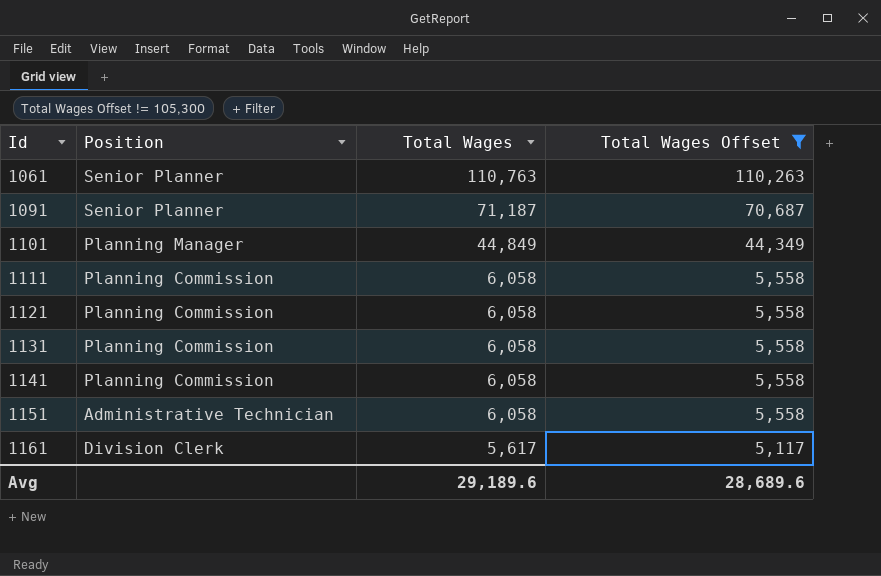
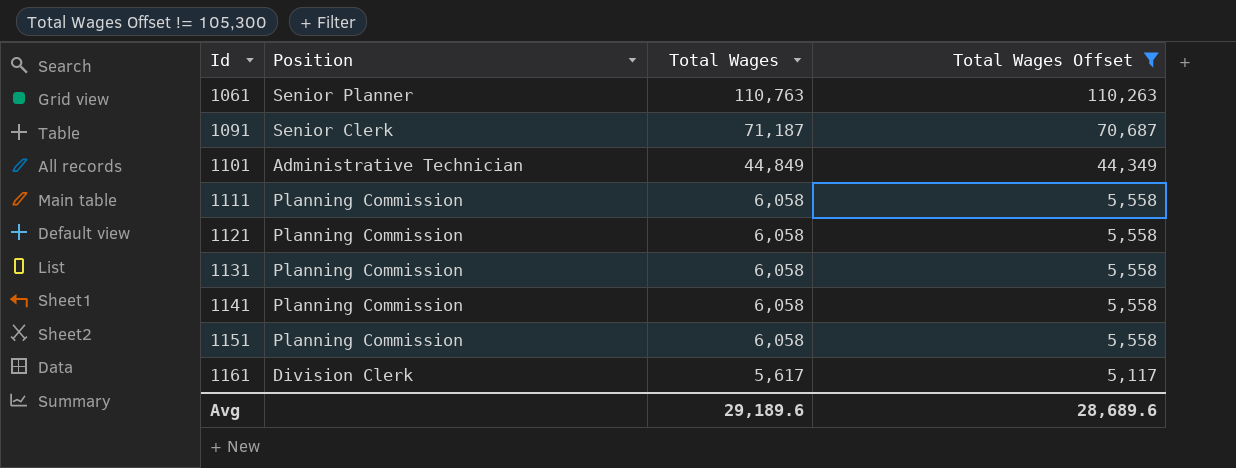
1091 | Position: Senior Planner -> Senior Clerk
1101 | Position: Planning Manager -> Administrative Technician
1151 | Position: Administrative Technician -> Planning Commission

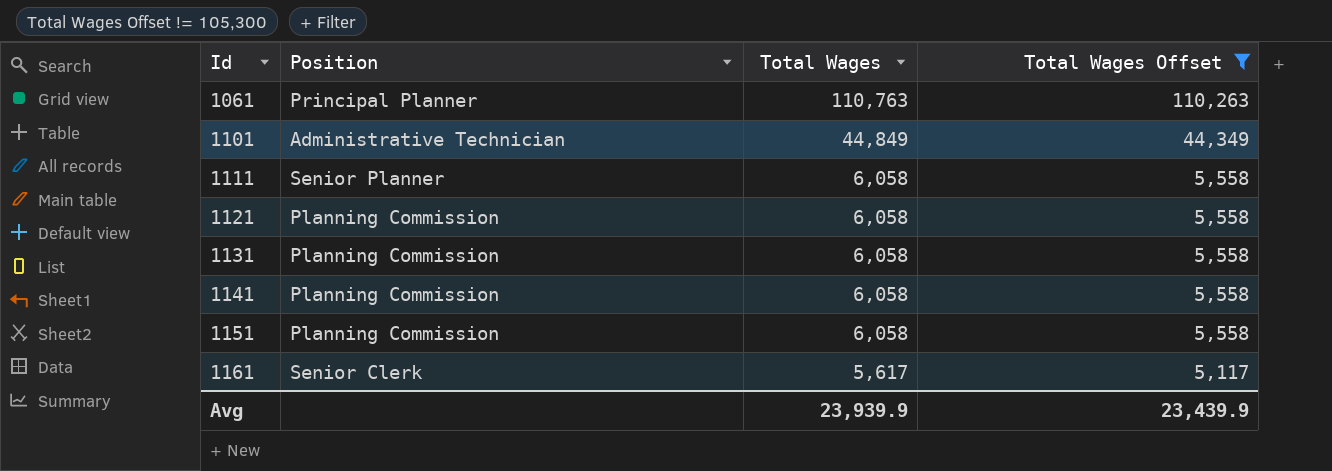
row 1091: Senior Clerk | 71,187 | 70,687 -> none
1061 | Position: Senior Planner -> Principal Planner
1111 | Position: Planning Commission -> Senior Planner
1161 | Position: Division Clerk -> Senior Clerk
Avg | Total Wages: 29,189.6 -> 23,939.9
Avg | Total Wages Offset: 28,689.6 -> 23,439.9

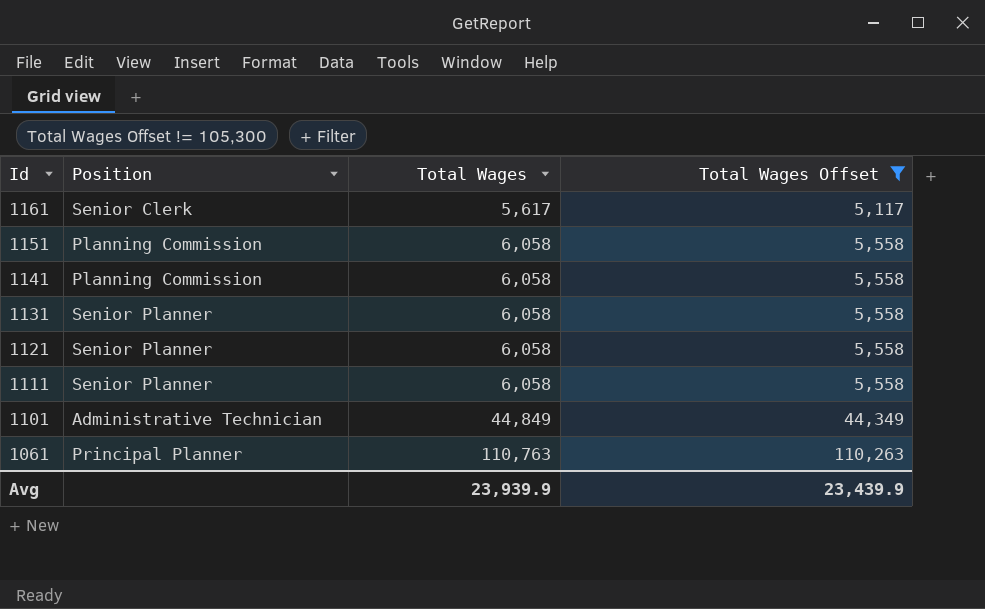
row order: Id ascending -> Id descending
1131 | Position: Planning Commission -> Senior Planner
1121 | Position: Planning Commission -> Senior Planner

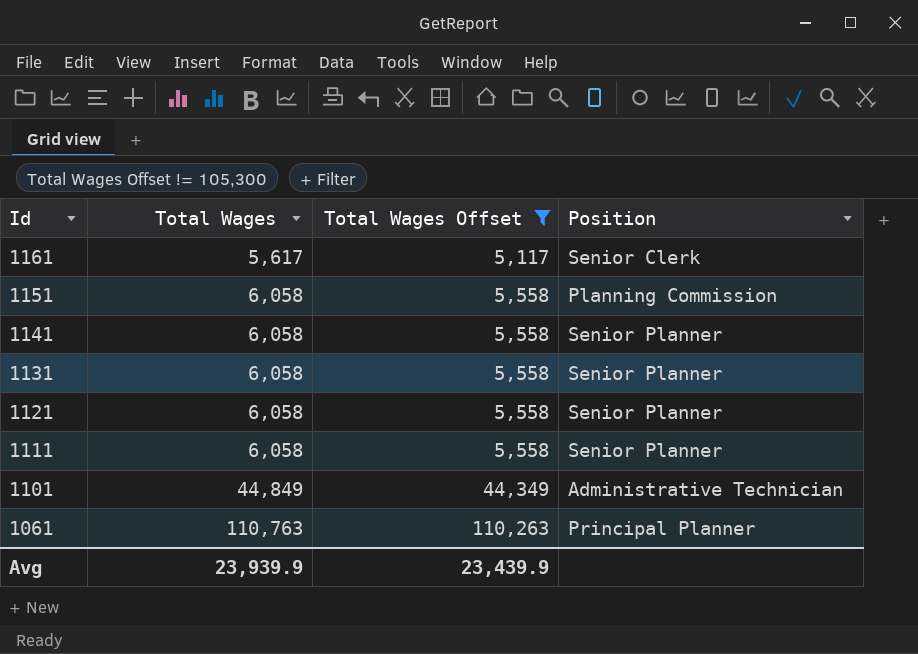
column Position | position: 2 -> 4
1141 | Position: Planning Commission -> Senior Planner

